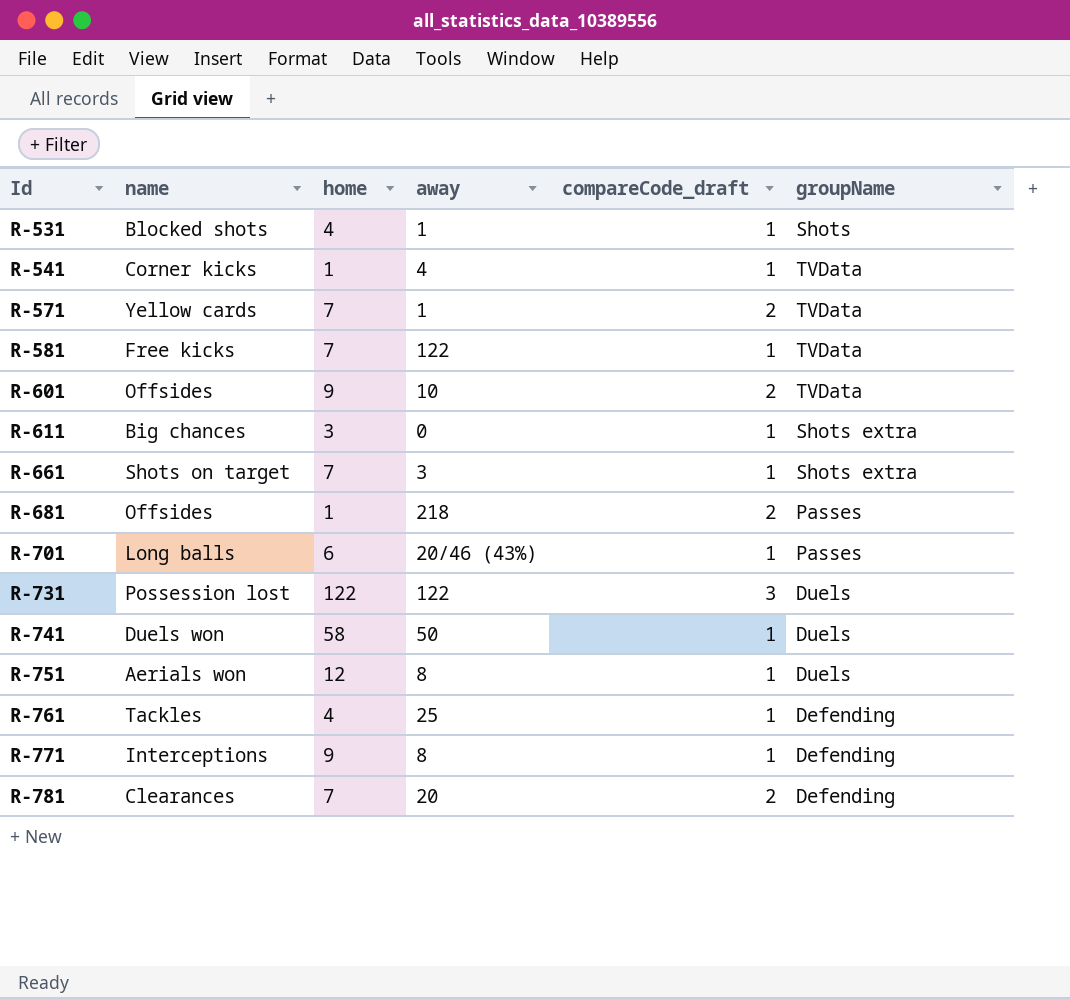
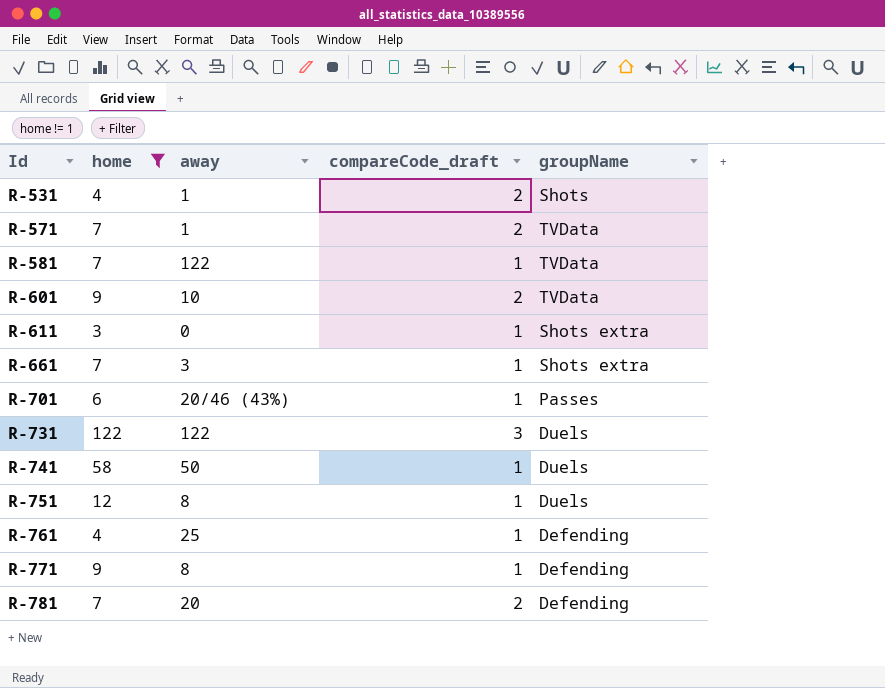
filter: none -> home != 1
column name | position: 2 -> none
R-531 | compareCode_draft: 1 -> 2

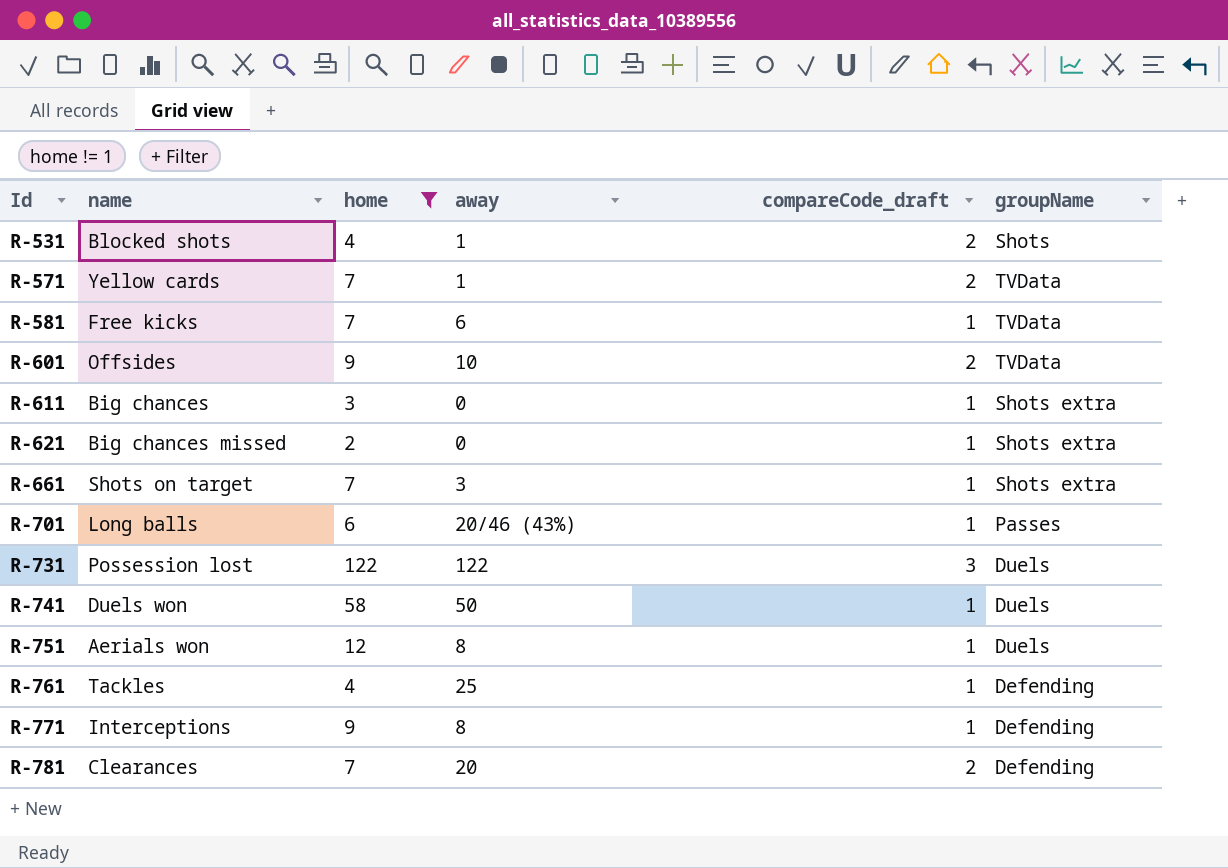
column name | position: none -> 2
R-581 | away: 122 -> 6
row R-621: none -> Big chances missed | 2 | 0 | 1 | Shots extra

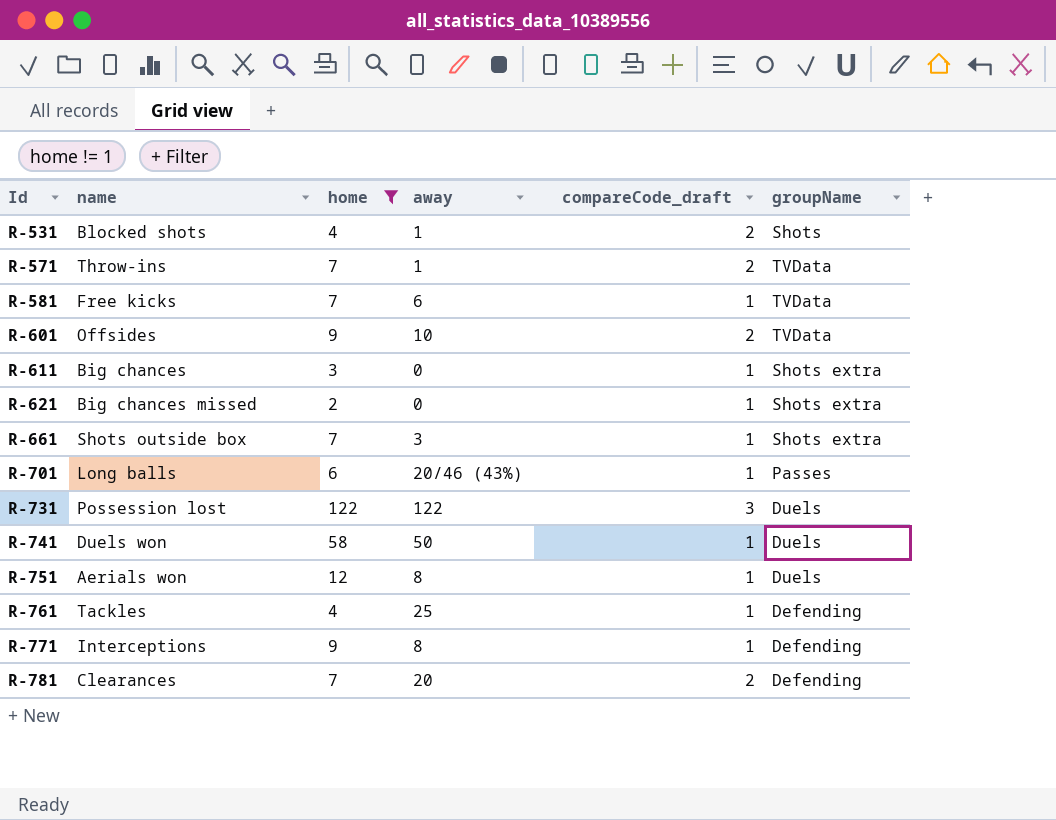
R-571 | name: Yellow cards -> Throw-ins
R-661 | name: Shots on target -> Shots outside box

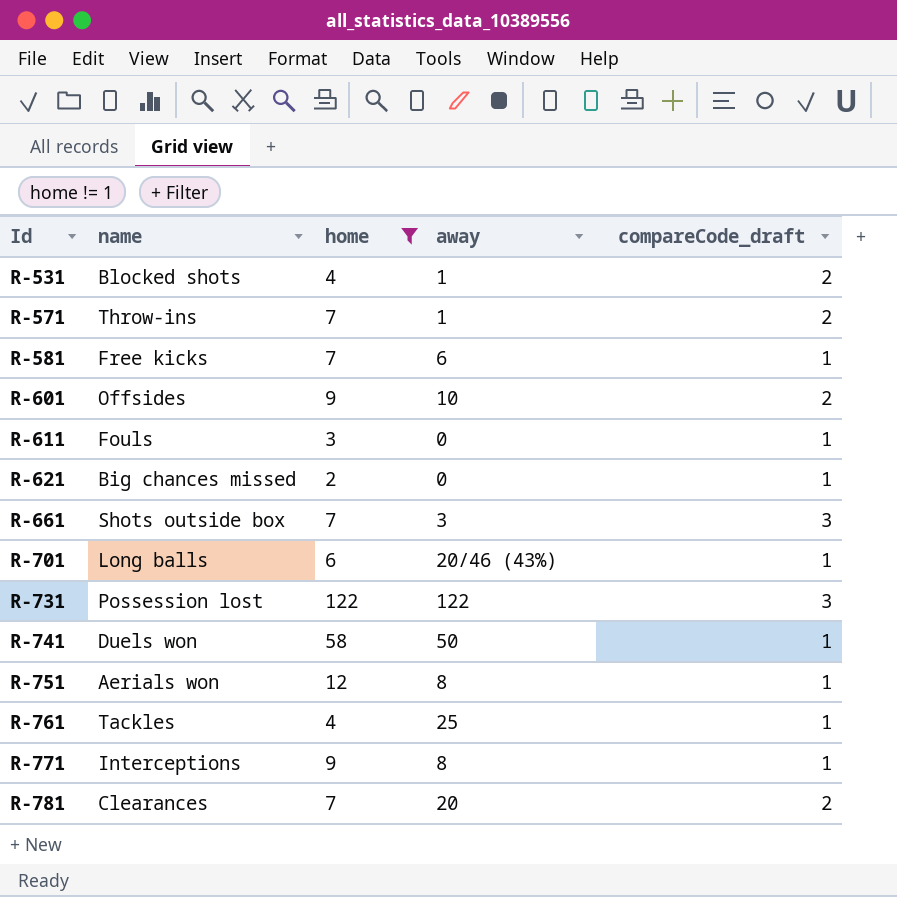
column groupName | position: 6 -> none
R-611 | name: Big chances -> Fouls
R-661 | compareCode_draft: 1 -> 3

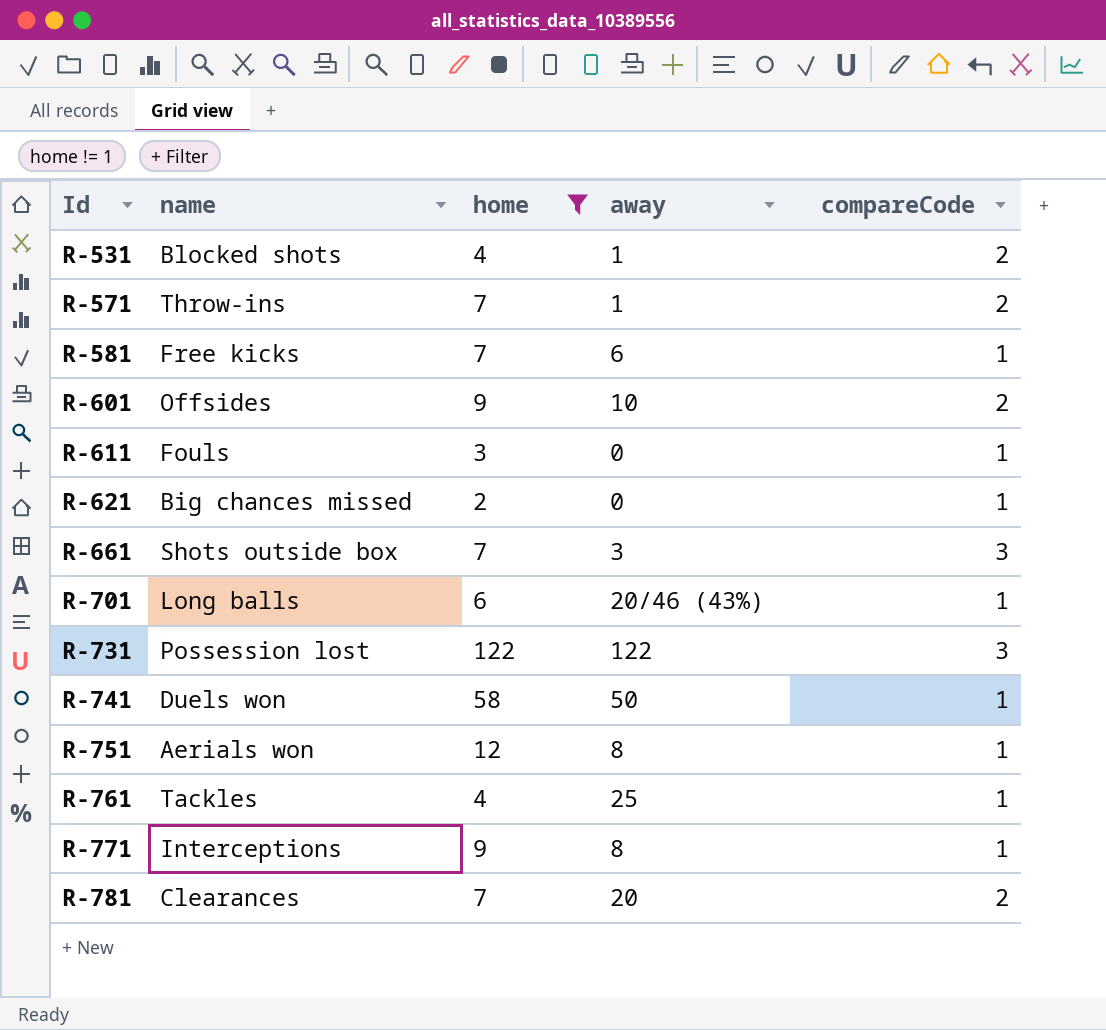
column name: compareCode_draft -> compareCode

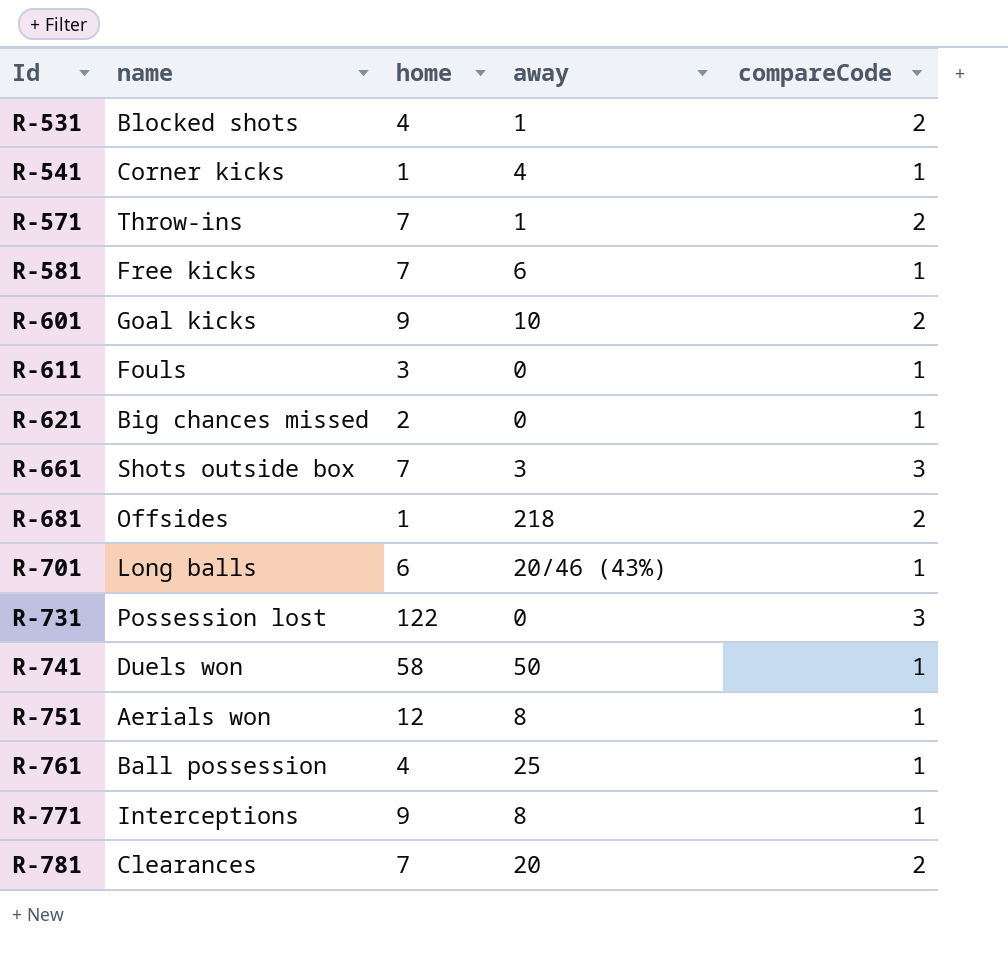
filter: home != 1 -> none
R-601 | name: Offsides -> Goal kicks
R-731 | away: 122 -> 0
R-761 | name: Tackles -> Ball possession

